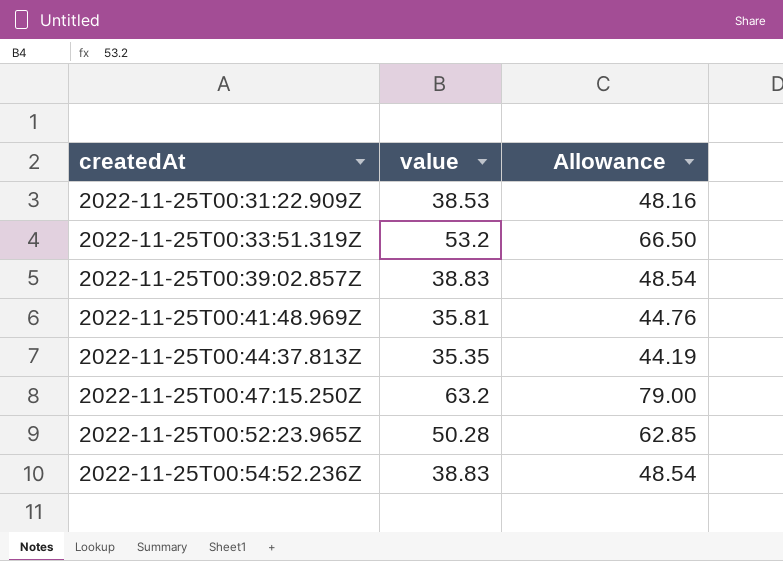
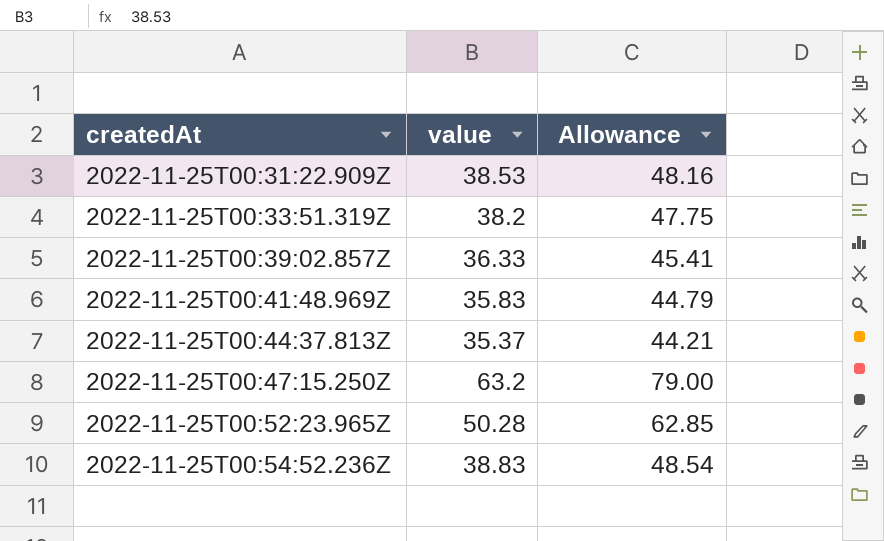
2022-11-25T00:33:51.319Z | value: 53.2 -> 38.2
2022-11-25T00:33:51.319Z | Allowance: 66.50 -> 47.75
2022-11-25T00:39:02.857Z | value: 38.83 -> 36.33
2022-11-25T00:39:02.857Z | Allowance: 48.54 -> 45.41
2022-11-25T00:41:48.969Z | value: 35.81 -> 35.83
2022-11-25T00:41:48.969Z | Allowance: 44.76 -> 44.79
2022-11-25T00:44:37.813Z | value: 35.35 -> 35.37
2022-11-25T00:44:37.813Z | Allowance: 44.19 -> 44.21

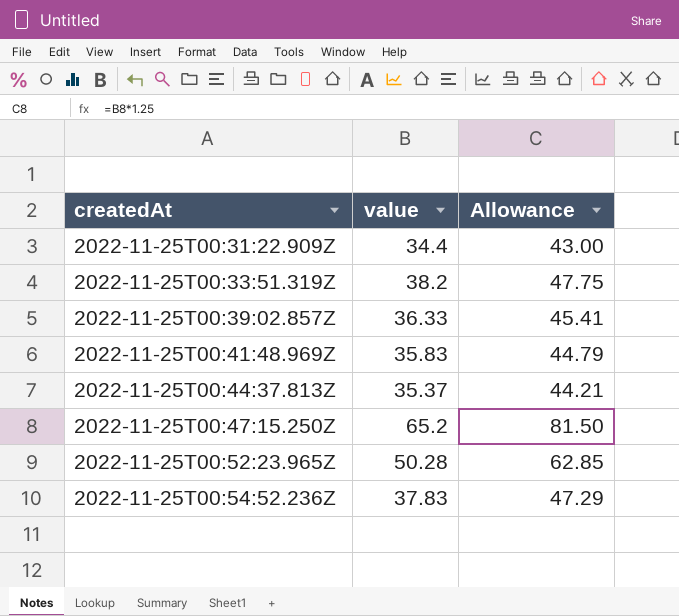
2022-11-25T00:31:22.909Z | value: 38.53 -> 34.4
2022-11-25T00:31:22.909Z | Allowance: 48.16 -> 43.00
2022-11-25T00:47:15.250Z | value: 63.2 -> 65.2
2022-11-25T00:47:15.250Z | Allowance: 79.00 -> 81.50
2022-11-25T00:54:52.236Z | value: 38.83 -> 37.83
2022-11-25T00:54:52.236Z | Allowance: 48.54 -> 47.29

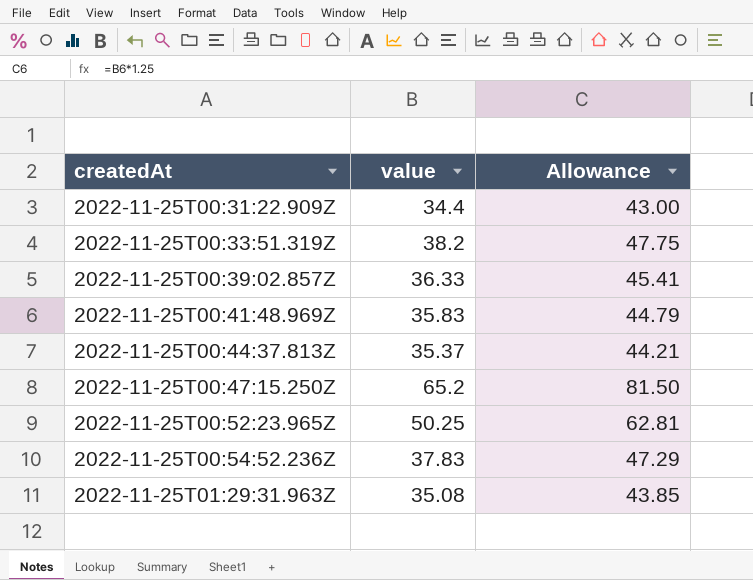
2022-11-25T00:52:23.965Z | value: 50.28 -> 50.25
2022-11-25T00:52:23.965Z | Allowance: 62.85 -> 62.81
row 2022-11-25T01:29:31.963Z: none -> 35.08 | 43.85

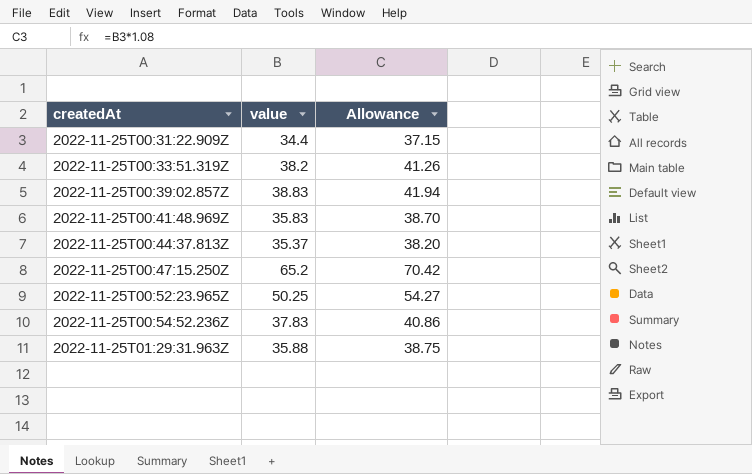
column Allowance | formula: [value] * 1.25 -> [value] * 1.08
2022-11-25T00:39:02.857Z | value: 36.33 -> 38.83
2022-11-25T01:29:31.963Z | value: 35.08 -> 35.88

